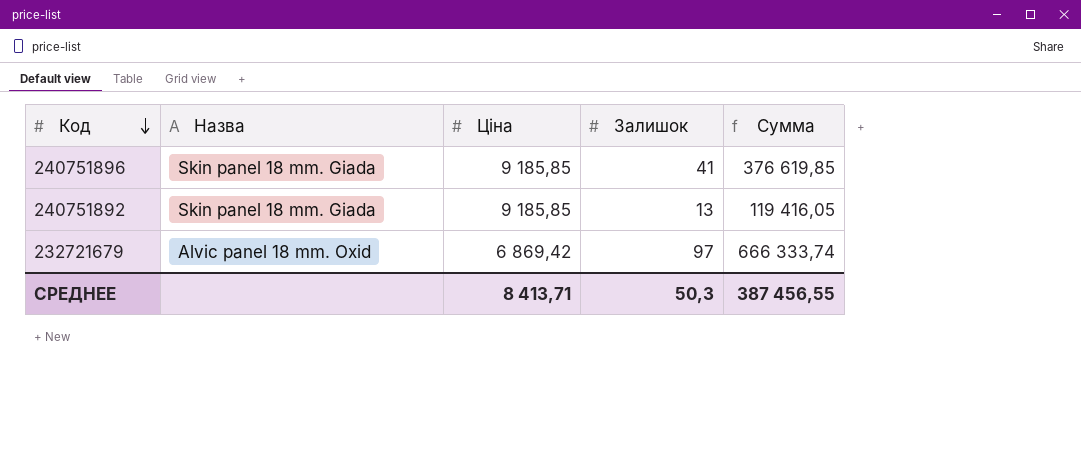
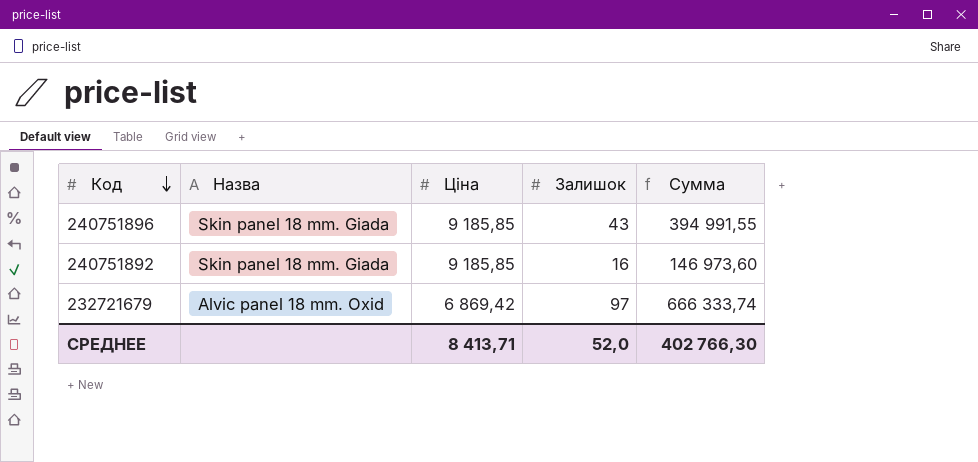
240751896 | Залишок: 41 -> 43
240751896 | Сумма: 376 619,85 -> 394 991,55
240751892 | Залишок: 13 -> 16
240751892 | Сумма: 119 416,05 -> 146 973,60
СРЕДНЕЕ | Залишок: 50,3 -> 52,0
СРЕДНЕЕ | Сумма: 387 456,55 -> 402 766,30

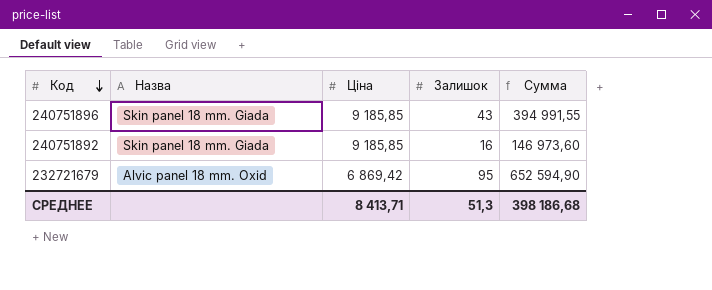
232721679 | Залишок: 97 -> 95
232721679 | Сумма: 666 333,74 -> 652 594,90
СРЕДНЕЕ | Залишок: 52,0 -> 51,3
СРЕДНЕЕ | Сумма: 402 766,30 -> 398 186,68

